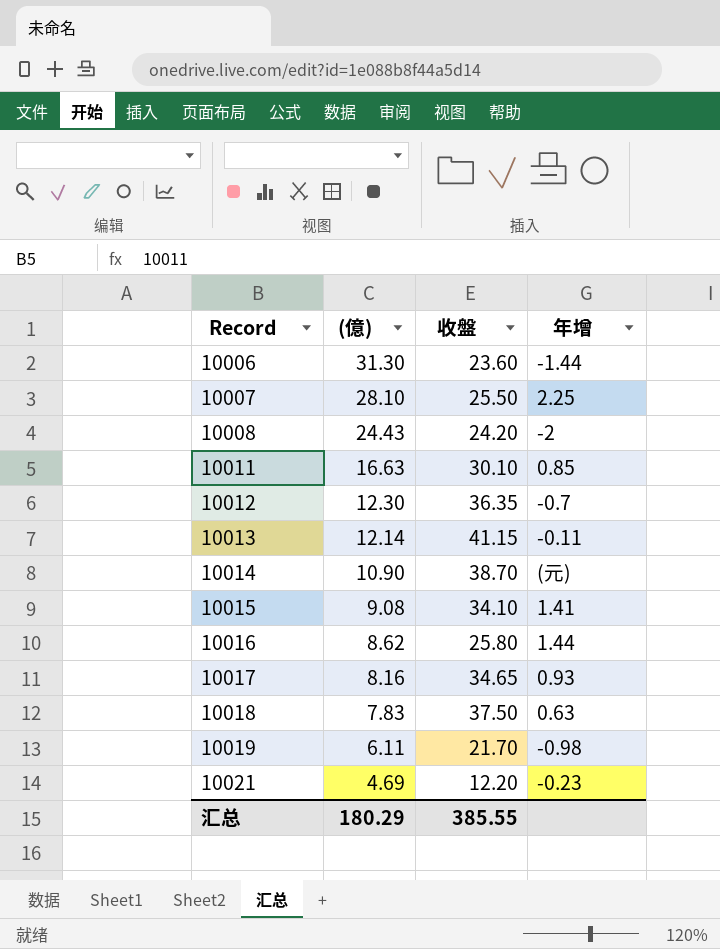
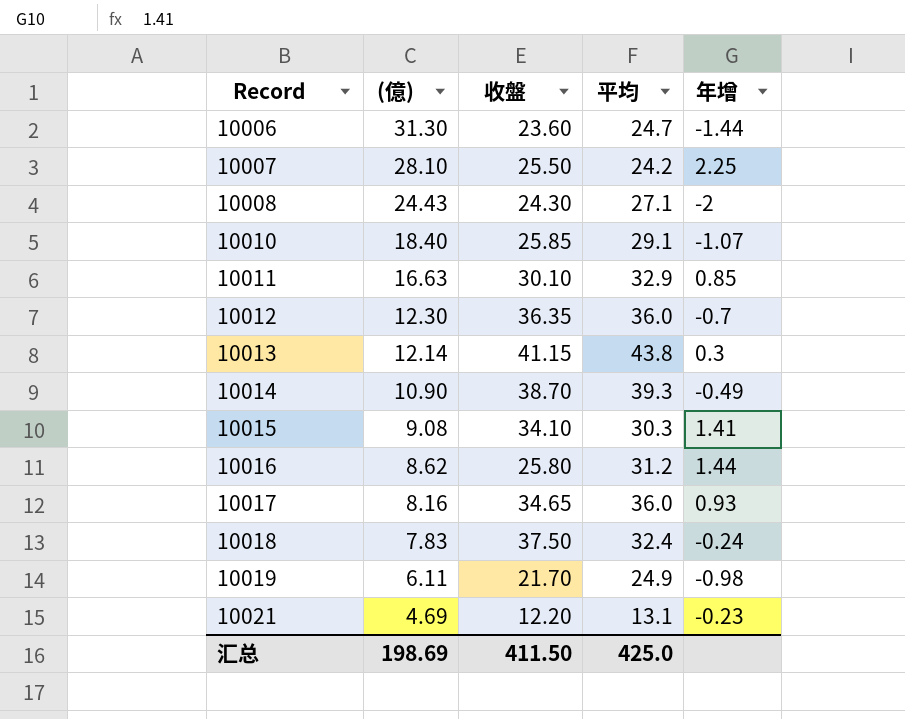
column 平均 | position: none -> 4
10008 | 收盤: 24.20 -> 24.30
row 10010: none -> 18.40 | 25.85 | 29.1 | -1.07
10013 | 年增: -0.11 -> 0.3
10014 | 年增: (元) -> -0.49
10018 | 年增: 0.63 -> -0.24
汇总 | (億): 180.29 -> 198.69
汇总 | 收盤: 385.55 -> 411.50

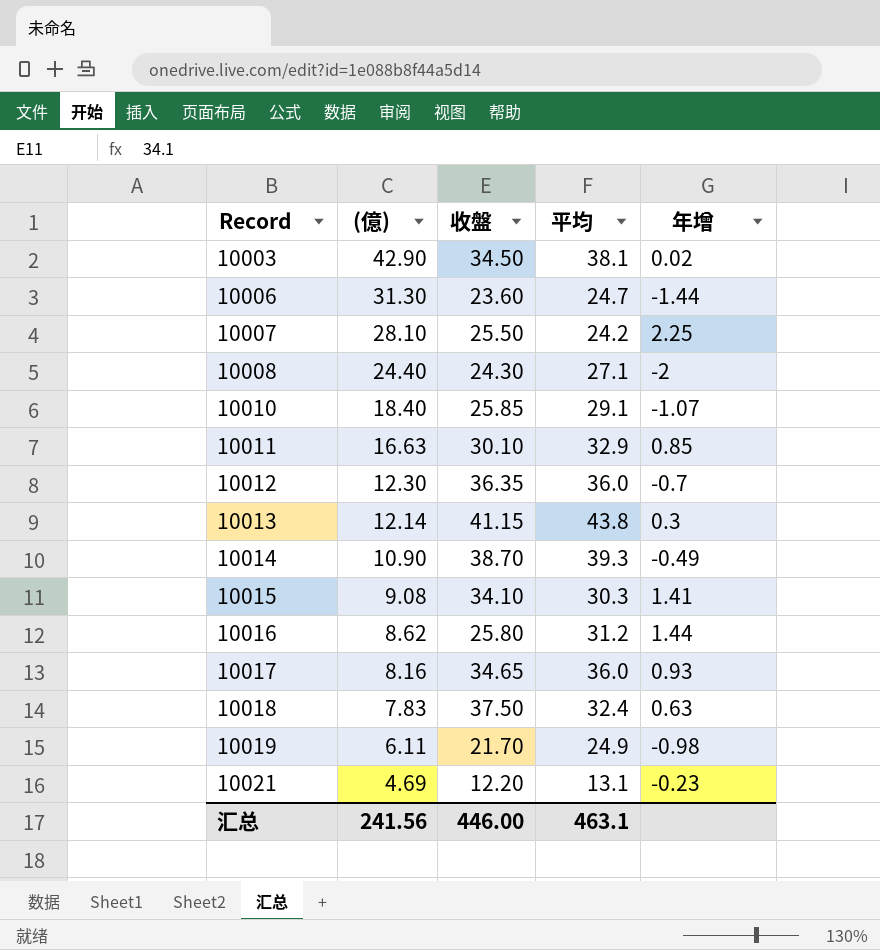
row 10003: none -> 42.90 | 34.50 | 38.1 | 0.02
10008 | (億): 24.43 -> 24.40
10018 | 年增: -0.24 -> 0.63
汇总 | (億): 198.69 -> 241.56
汇总 | 收盤: 411.50 -> 446.00
汇总 | 平均: 425.0 -> 463.1

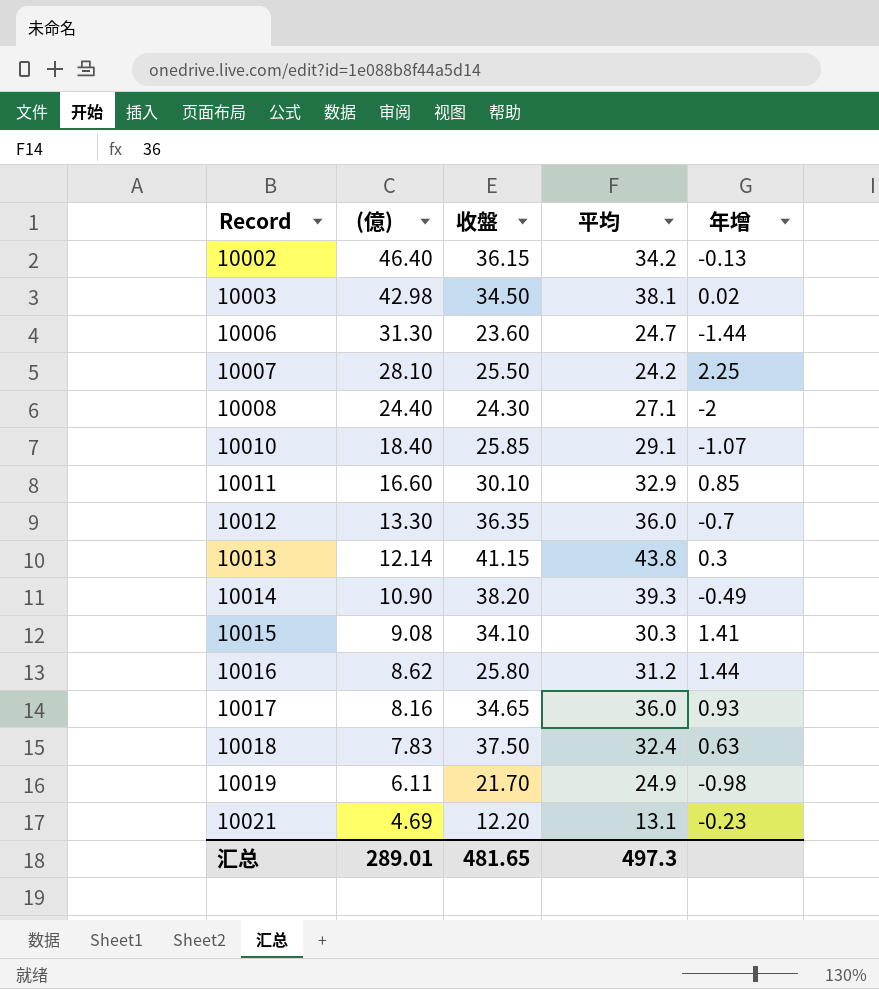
row 10002: none -> 46.40 | 36.15 | 34.2 | -0.13
10003 | (億): 42.90 -> 42.98
10011 | (億): 16.63 -> 16.60
10012 | (億): 12.30 -> 13.30
10014 | 收盤: 38.70 -> 38.20
汇总 | (億): 241.56 -> 289.01
汇总 | 收盤: 446.00 -> 481.65
汇总 | 平均: 463.1 -> 497.3

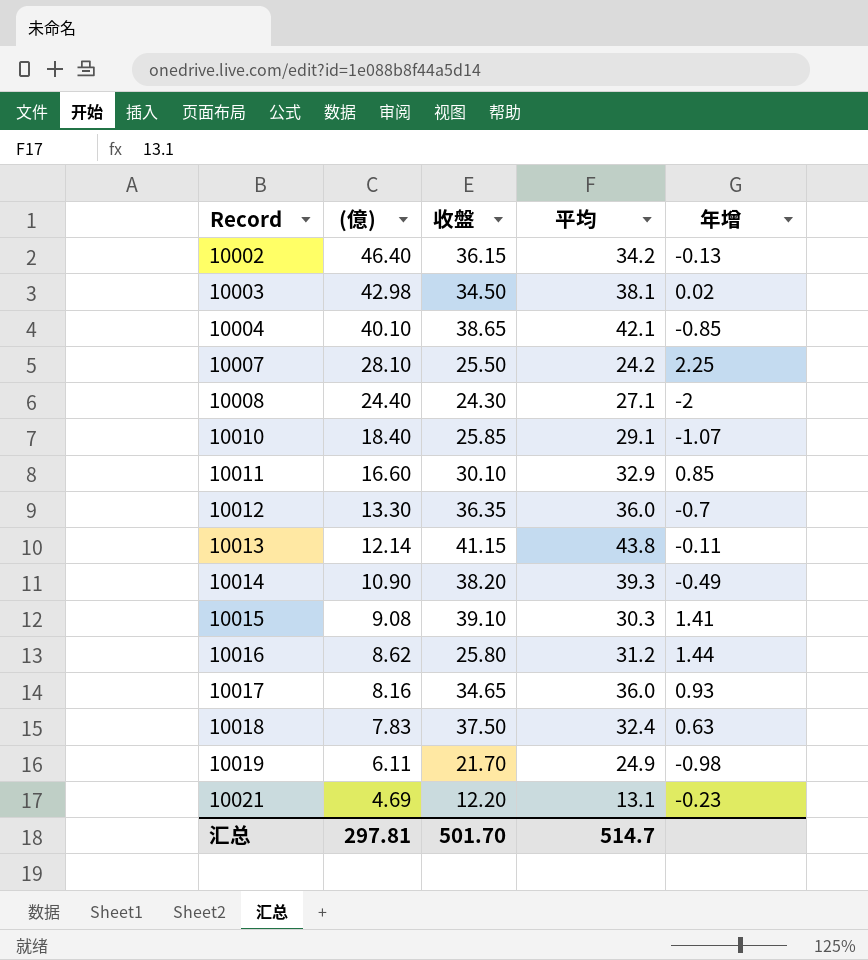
row 10006: 31.30 | 23.60 | 24.7 | -1.44 -> none
row 10004: none -> 40.10 | 38.65 | 42.1 | -0.85
10013 | 年增: 0.3 -> -0.11
10015 | 收盤: 34.10 -> 39.10
汇总 | (億): 289.01 -> 297.81
汇总 | 收盤: 481.65 -> 501.70
汇总 | 平均: 497.3 -> 514.7

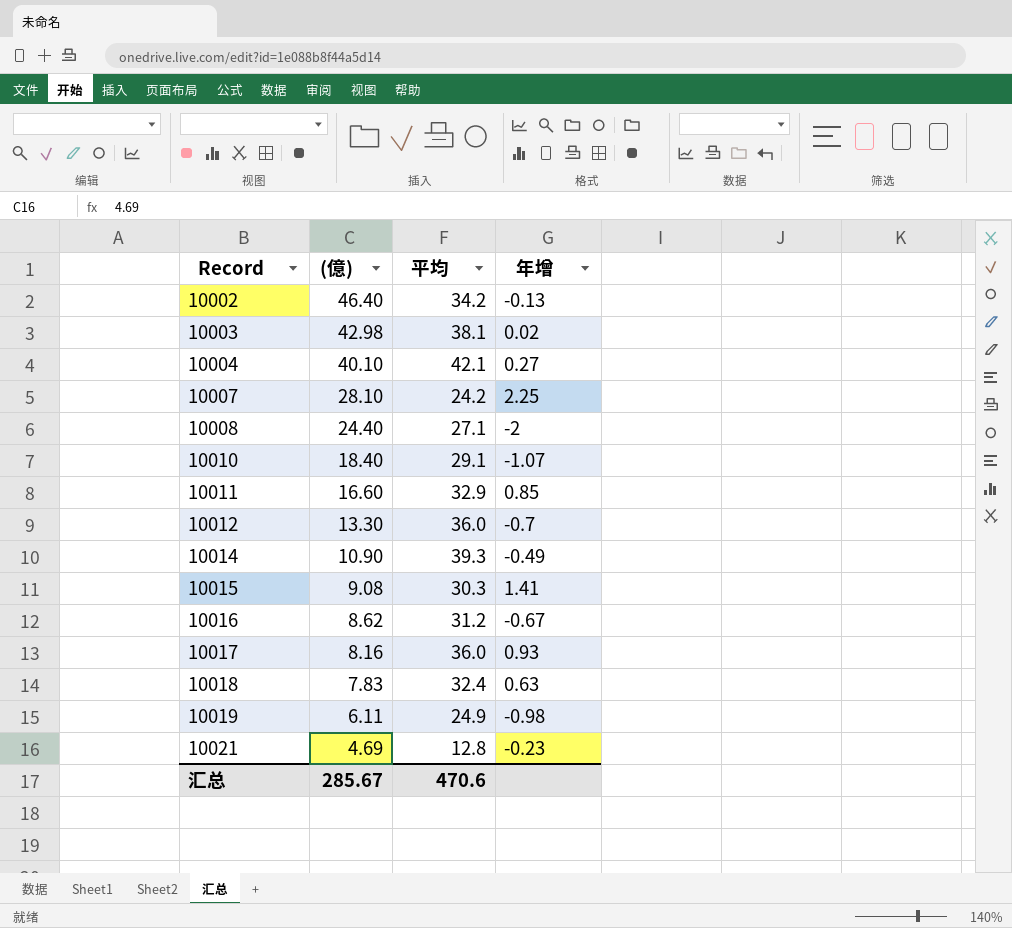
column 收盤 | position: 3 -> none
row 10013: 12.14 | 41.15 | 43.8 | -0.11 -> none
10004 | 年增: -0.85 -> 0.27
10016 | 年增: 1.44 -> -0.67
10021 | 平均: 13.1 -> 12.8
汇总 | (億): 297.81 -> 285.67
汇总 | 平均: 514.7 -> 470.6

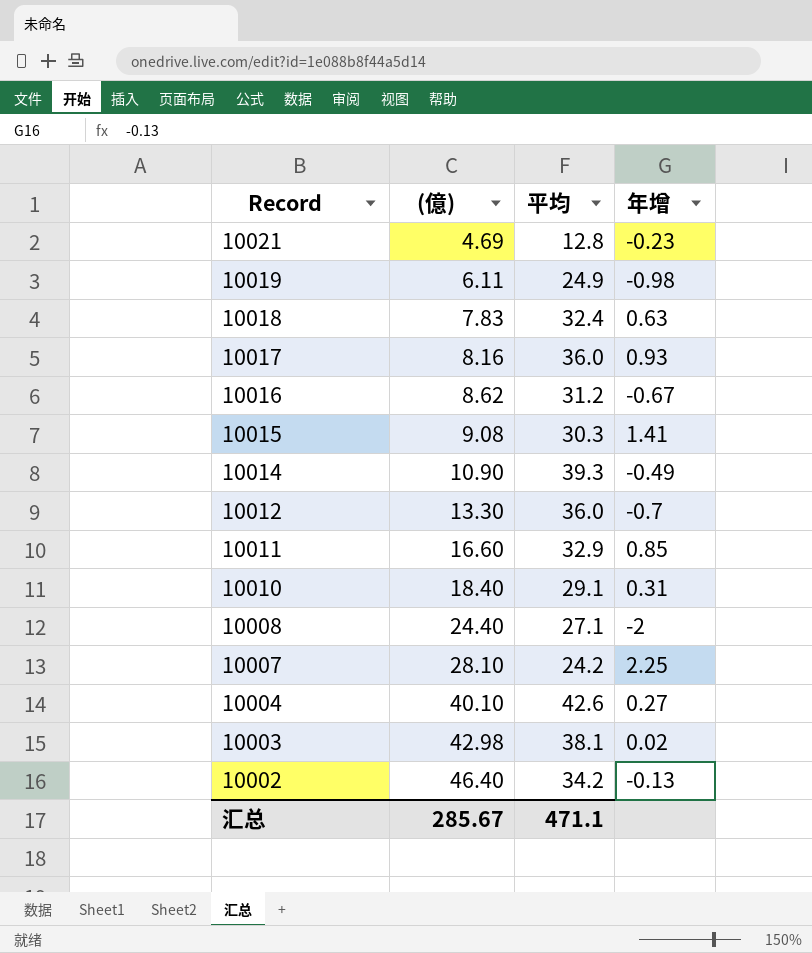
row order: Record ascending -> Record descending
10010 | 年增: -1.07 -> 0.31
10004 | 平均: 42.1 -> 42.6
汇总 | 平均: 470.6 -> 471.1

